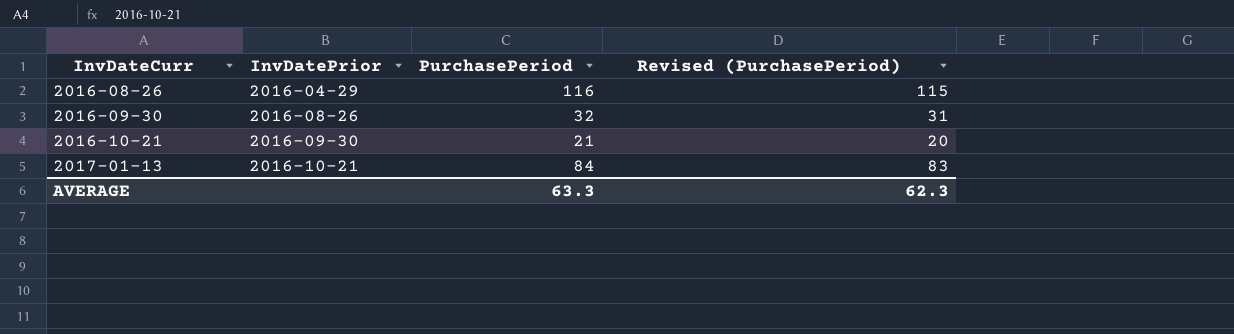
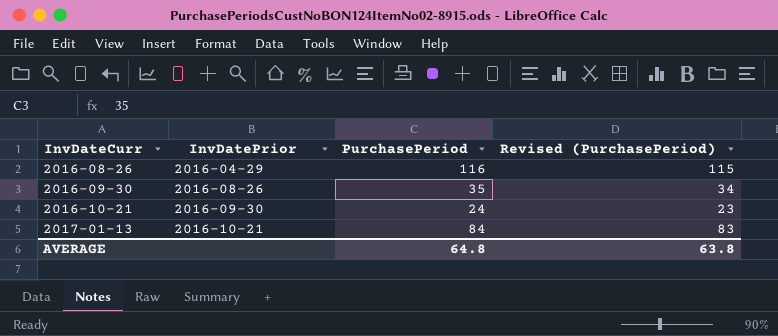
2016-09-30 | PurchasePeriod: 32 -> 35
2016-09-30 | Revised (PurchasePeriod): 31 -> 34
2016-10-21 | PurchasePeriod: 21 -> 24
2016-10-21 | Revised (PurchasePeriod): 20 -> 23
AVERAGE | PurchasePeriod: 63.3 -> 64.8
AVERAGE | Revised (PurchasePeriod): 62.3 -> 63.8

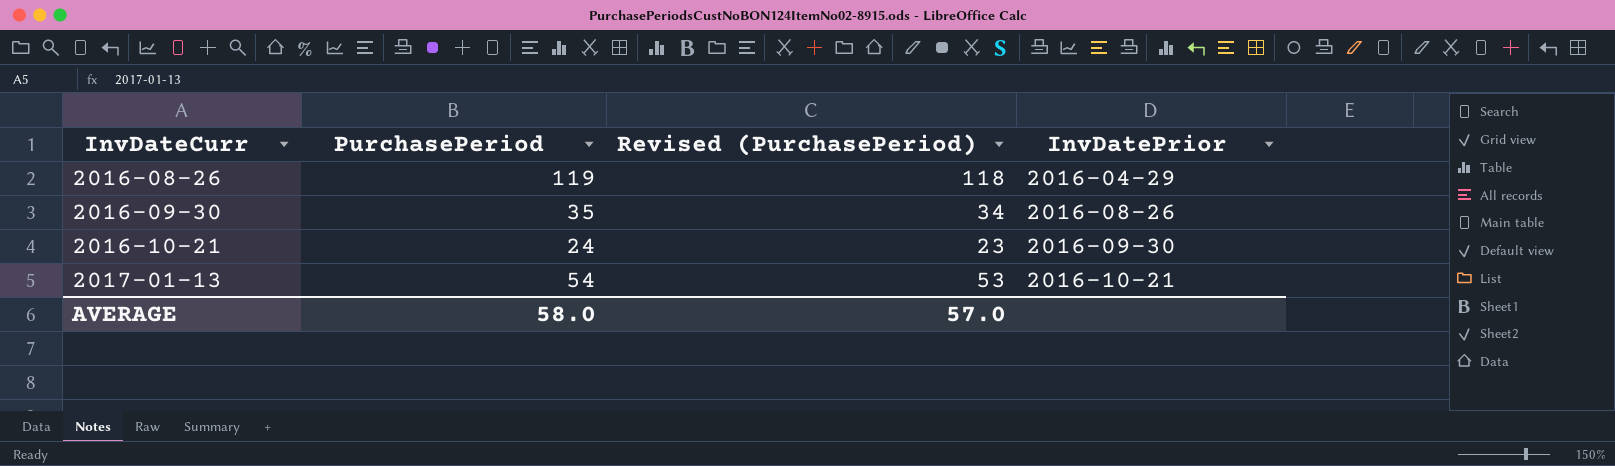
column InvDatePrior | position: 2 -> 4
2016-08-26 | PurchasePeriod: 116 -> 119
2016-08-26 | Revised (PurchasePeriod): 115 -> 118
2017-01-13 | PurchasePeriod: 84 -> 54
2017-01-13 | Revised (PurchasePeriod): 83 -> 53
AVERAGE | PurchasePeriod: 64.8 -> 58.0
AVERAGE | Revised (PurchasePeriod): 63.8 -> 57.0

